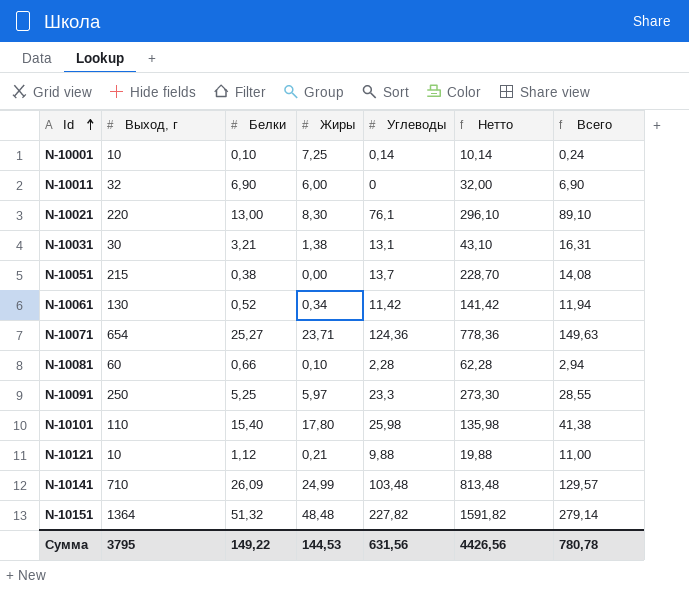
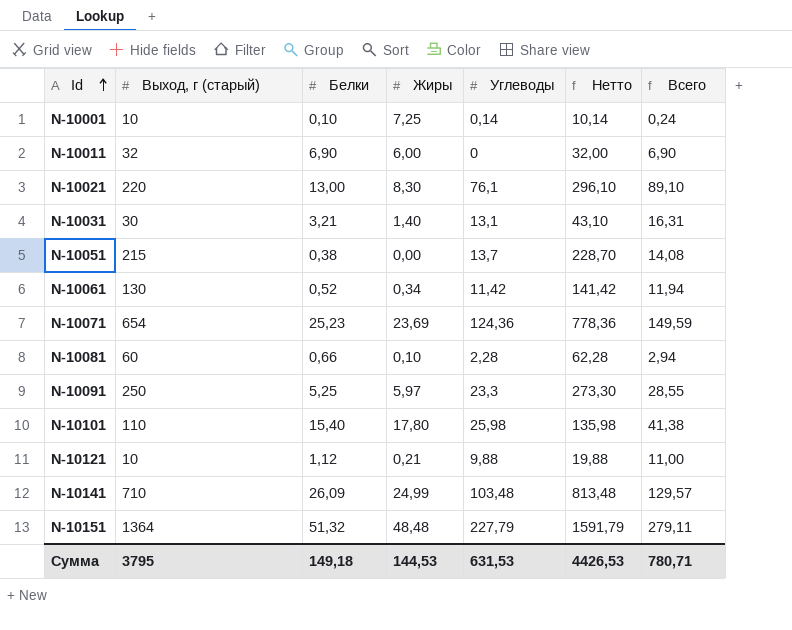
column name: Выход, г -> Выход, г (старый)
N-10031 | Жиры: 1,38 -> 1,40
N-10071 | Белки: 25,27 -> 25,23
N-10071 | Жиры: 23,71 -> 23,69
N-10071 | Всего: 149,63 -> 149,59
N-10151 | Углеводы: 227,82 -> 227,79
N-10151 | Нетто: 1591,82 -> 1591,79
N-10151 | Всего: 279,14 -> 279,11
Сумма | Белки: 149,22 -> 149,18
Сумма | Углеводы: 631,56 -> 631,53
Сумма | Нетто: 4426,56 -> 4426,53
Сумма | Всего: 780,78 -> 780,71

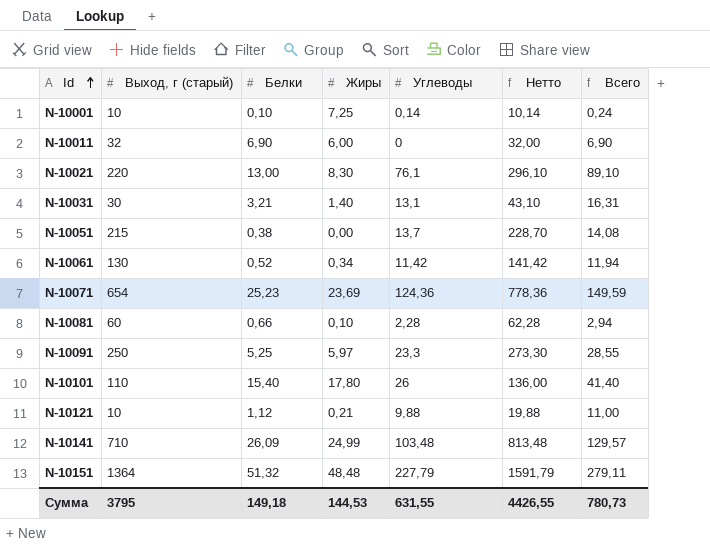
N-10101 | Углеводы: 25,98 -> 26
N-10101 | Нетто: 135,98 -> 136,00
N-10101 | Всего: 41,38 -> 41,40
Сумма | Углеводы: 631,53 -> 631,55
Сумма | Нетто: 4426,53 -> 4426,55
Сумма | Всего: 780,71 -> 780,73

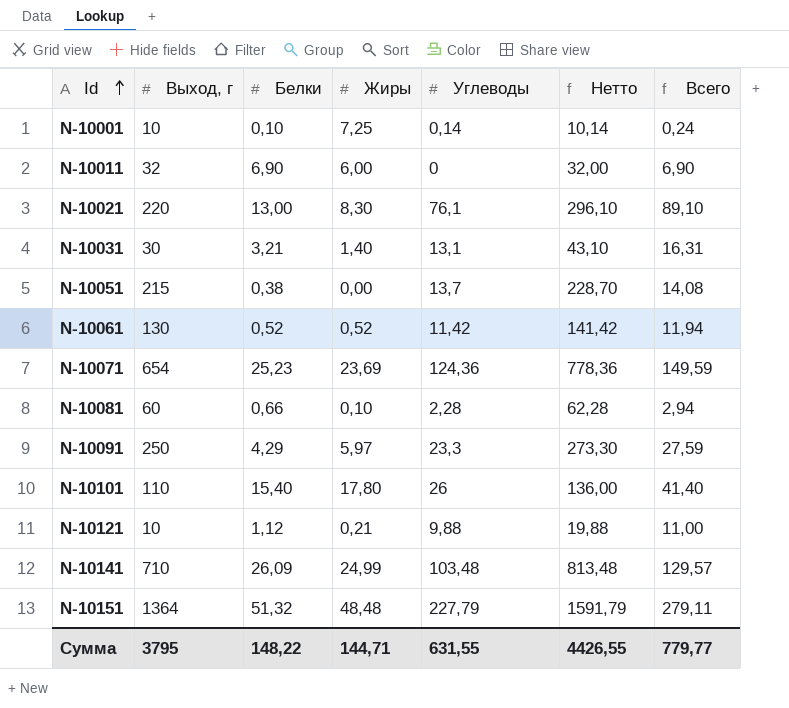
column name: Выход, г (старый) -> Выход, г
N-10061 | Жиры: 0,34 -> 0,52
N-10091 | Белки: 5,25 -> 4,29
N-10091 | Всего: 28,55 -> 27,59
Сумма | Белки: 149,18 -> 148,22
Сумма | Жиры: 144,53 -> 144,71
Сумма | Всего: 780,73 -> 779,77

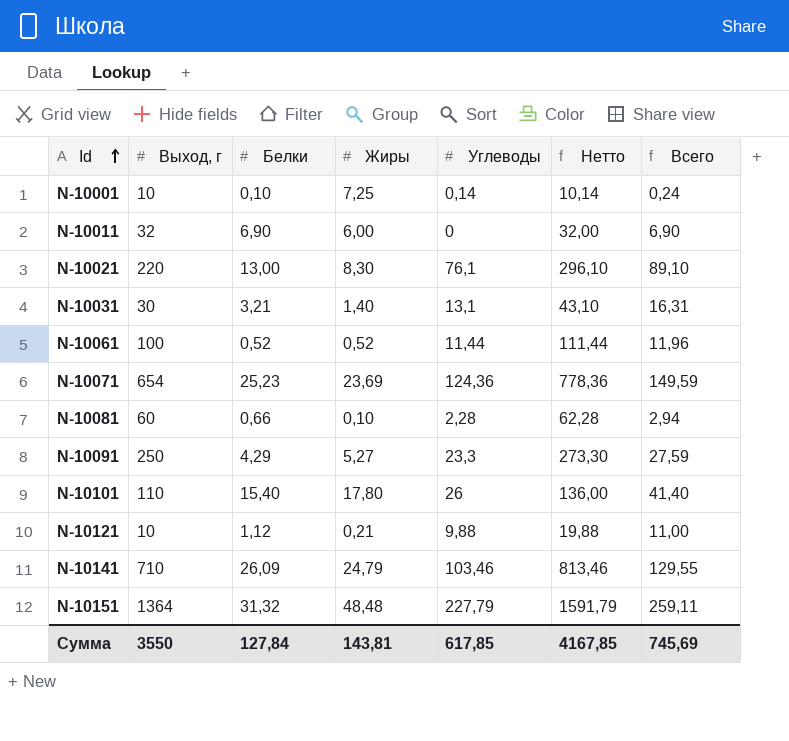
row N-10051: 215 | 0,38 | 0,00 | 13,7 | 228,70 | 14,08 -> none
N-10061 | Выход, г: 130 -> 100
N-10061 | Углеводы: 11,42 -> 11,44
N-10061 | Нетто: 141,42 -> 111,44
N-10061 | Всего: 11,94 -> 11,96
N-10091 | Жиры: 5,97 -> 5,27
N-10141 | Жиры: 24,99 -> 24,79
N-10141 | Углеводы: 103,48 -> 103,46
N-10141 | Нетто: 813,48 -> 813,46
N-10141 | Всего: 129,57 -> 129,55
N-10151 | Белки: 51,32 -> 31,32
N-10151 | Всего: 279,11 -> 259,11
Сумма | Выход, г: 3795 -> 3550
Сумма | Белки: 148,22 -> 127,84
Сумма | Жиры: 144,71 -> 143,81
Сумма | Углеводы: 631,55 -> 617,85
Сумма | Нетто: 4426,55 -> 4167,85
Сумма | Всего: 779,77 -> 745,69

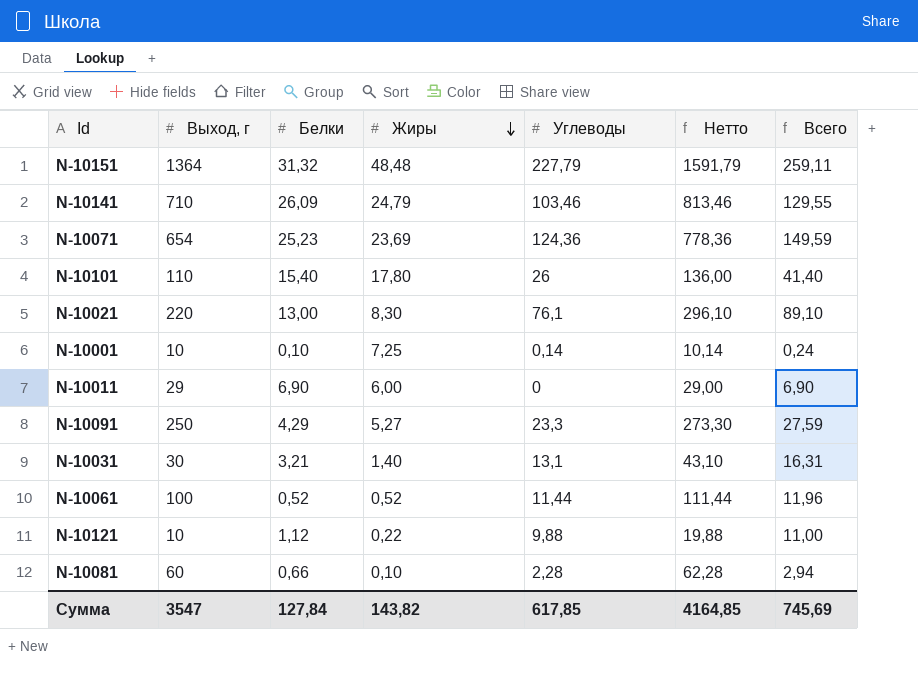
row order: Id ascending -> Жиры descending
N-10011 | Выход, г: 32 -> 29
N-10011 | Нетто: 32,00 -> 29,00
N-10121 | Жиры: 0,21 -> 0,22
Сумма | Выход, г: 3550 -> 3547
Сумма | Жиры: 143,81 -> 143,82
Сумма | Нетто: 4167,85 -> 4164,85

